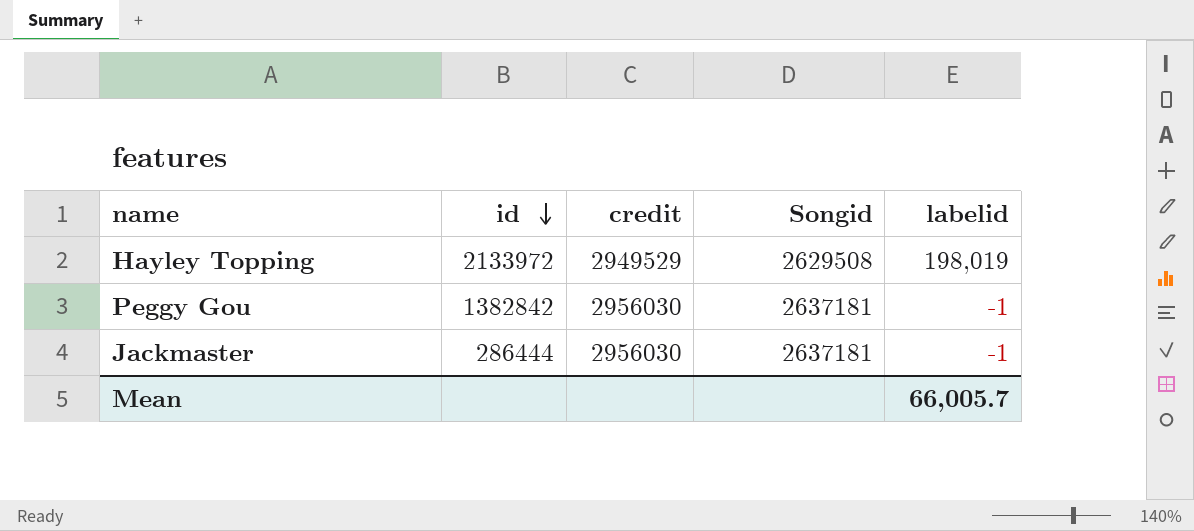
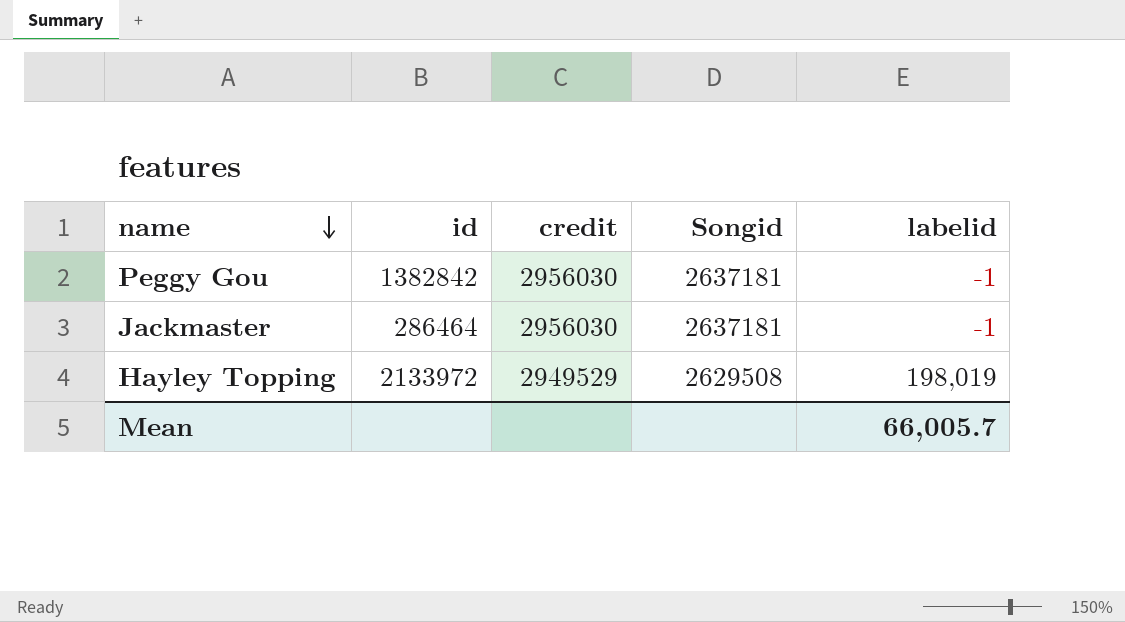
row order: id descending -> name descending
Jackmaster | id: 286444 -> 286464

